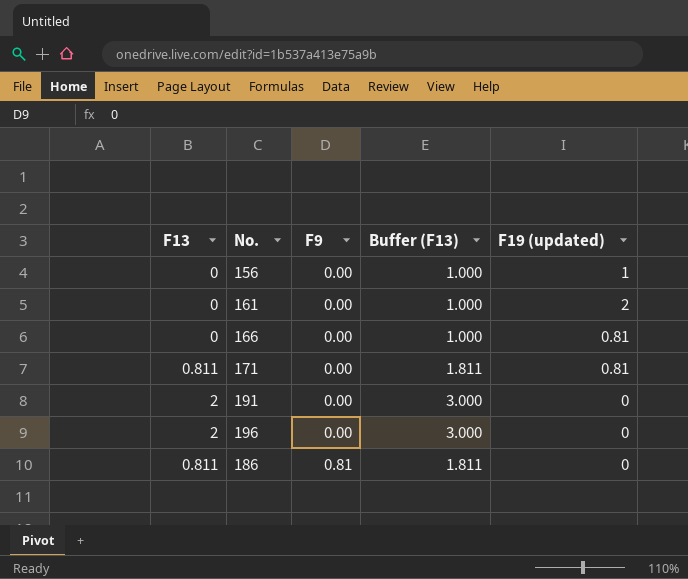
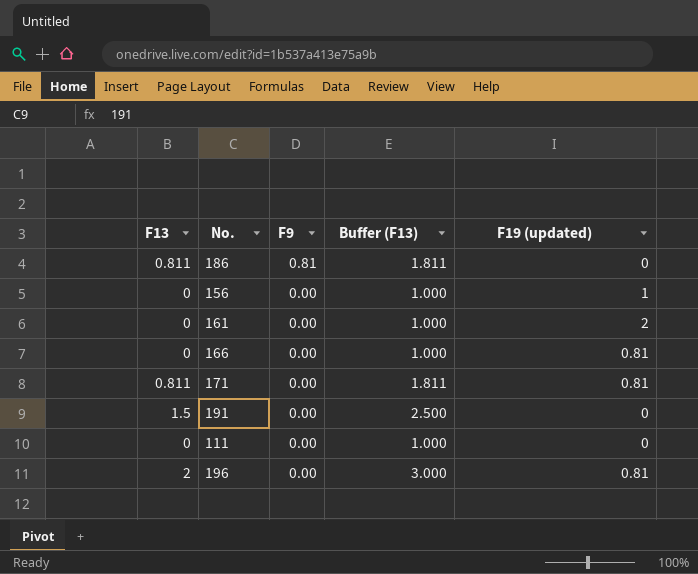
row order: F9 ascending -> F9 descending
191 | F13: 2 -> 1.5
191 | Buffer (F13): 3.000 -> 2.500
row 111: none -> 0 | 0.00 | 1.000 | 0
196 | F19 (updated): 0 -> 0.81

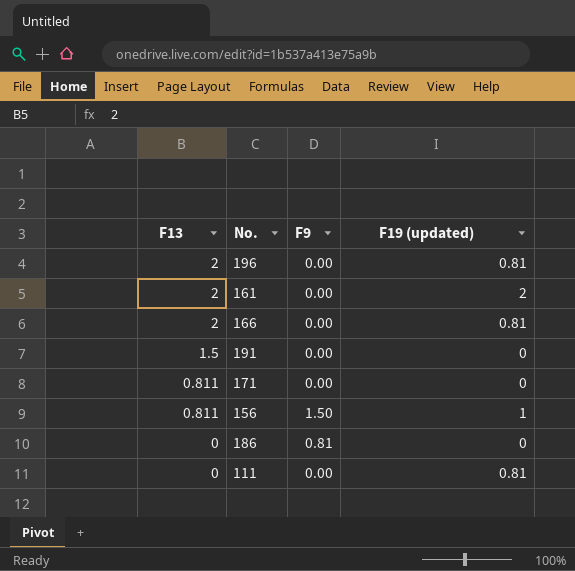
row order: F9 descending -> F13 descending
column Buffer (F13) | formula: [F13] + 1 -> none
161 | F13: 0 -> 2
166 | F13: 0 -> 2
171 | F19 (updated): 0.81 -> 0
156 | F13: 0 -> 0.811
156 | F9: 0.00 -> 1.50
186 | F13: 0.811 -> 0
111 | F19 (updated): 0 -> 0.81

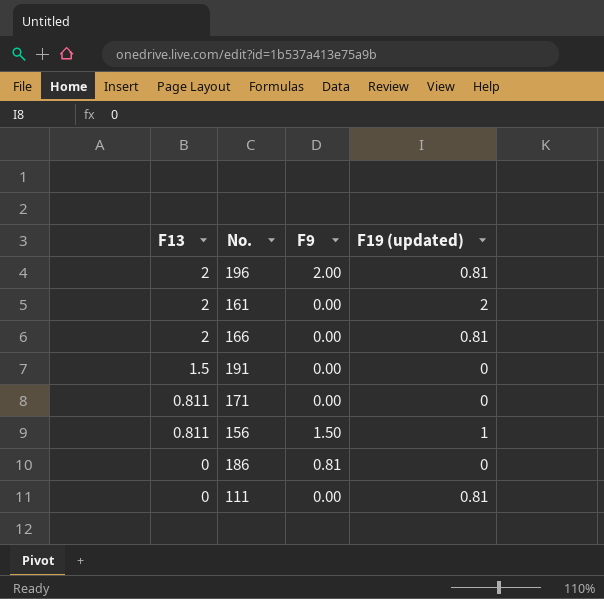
196 | F9: 0.00 -> 2.00

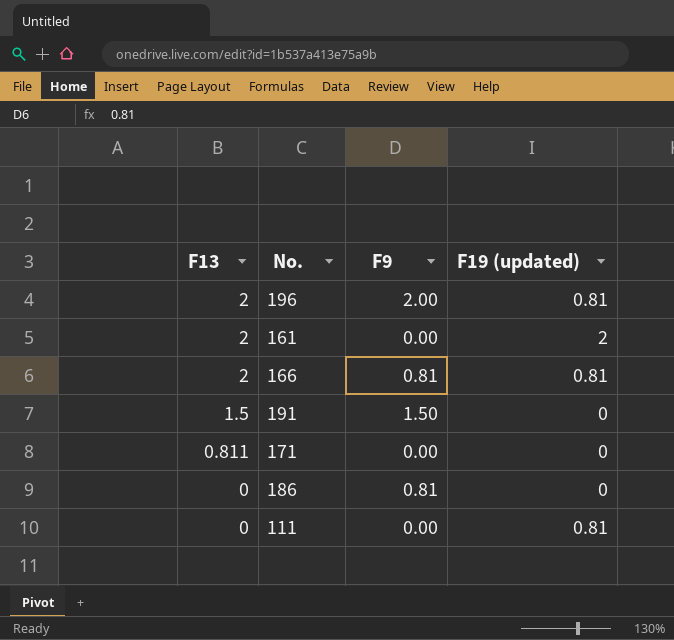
row 156: 0.811 | 1.50 | 1 -> none
166 | F9: 0.00 -> 0.81
191 | F9: 0.00 -> 1.50

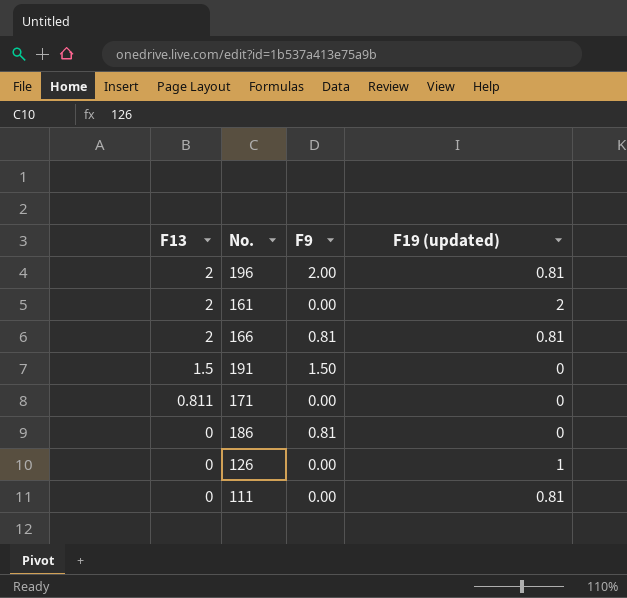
row 126: none -> 0 | 0.00 | 1

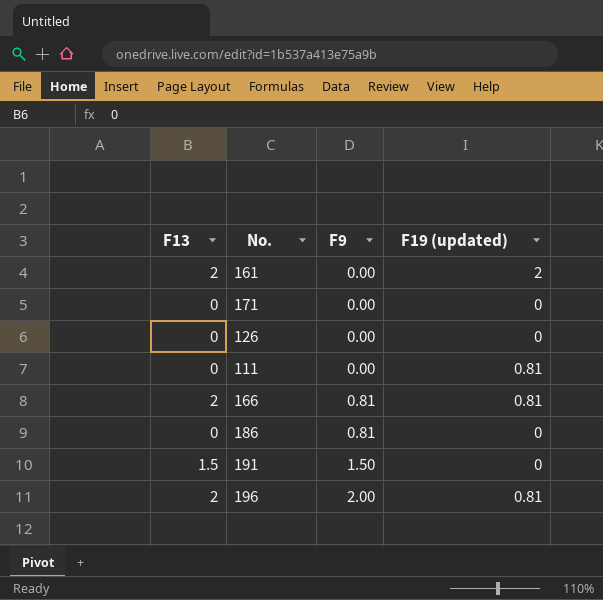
row order: F13 descending -> F9 ascending
171 | F13: 0.811 -> 0
126 | F19 (updated): 1 -> 0

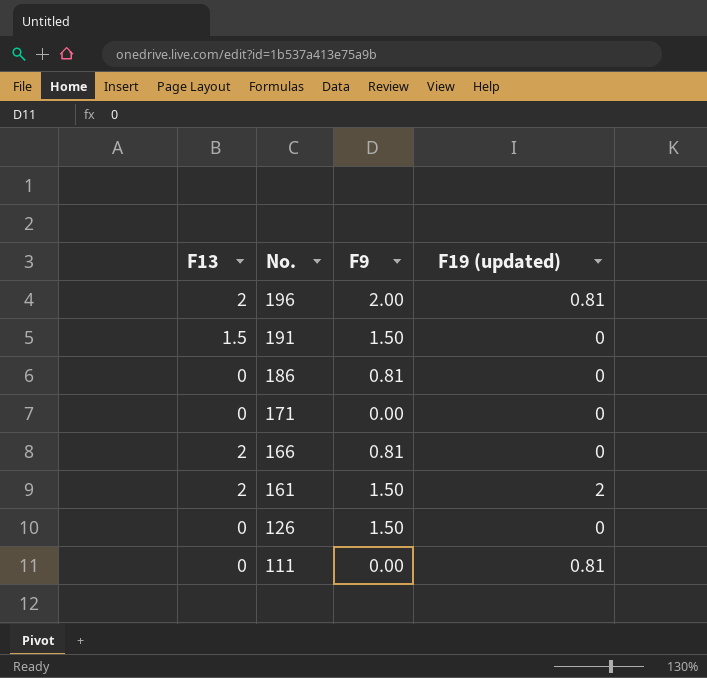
row order: F9 ascending -> No. descending
166 | F19 (updated): 0.81 -> 0
161 | F9: 0.00 -> 1.50
126 | F9: 0.00 -> 1.50

